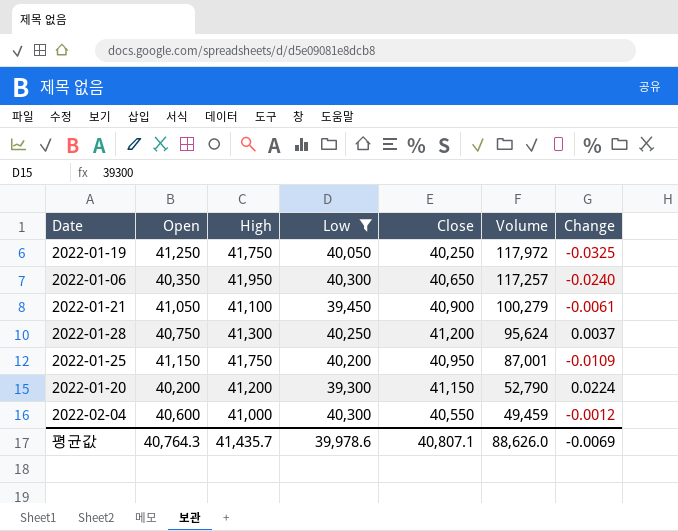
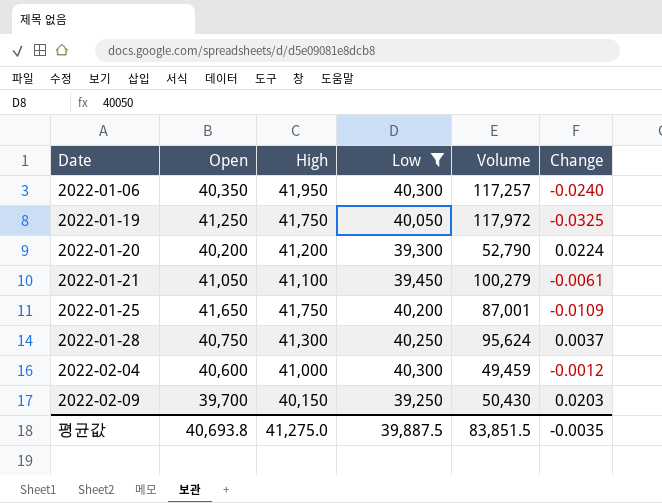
row order: Volume descending -> Date ascending
column Close | position: 5 -> none
2022-01-25 | Open: 41,150 -> 41,650
row 2022-02-09: none -> 39,700 | 40,150 | 39,250 | 50,430 | 0.0203
평균값 | Open: 40,764.3 -> 40,693.8
평균값 | High: 41,435.7 -> 41,275.0
평균값 | Low: 39,978.6 -> 39,887.5
평균값 | Volume: 88,626.0 -> 83,851.5
평균값 | Change: -0.0069 -> -0.0035

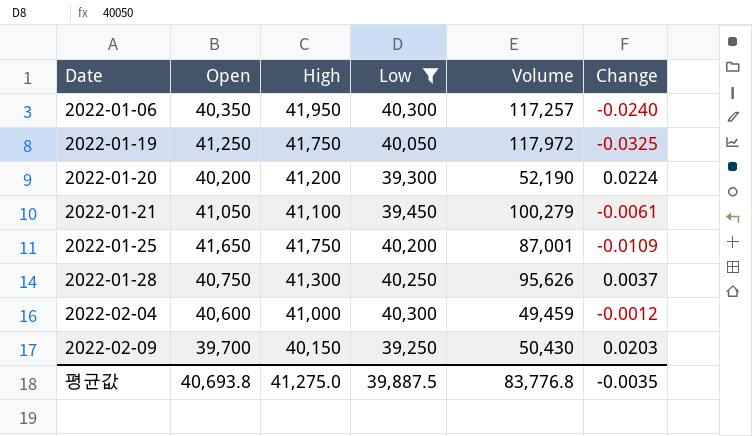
2022-01-20 | Volume: 52,790 -> 52,190
2022-01-28 | Volume: 95,624 -> 95,626
평균값 | Volume: 83,851.5 -> 83,776.8

